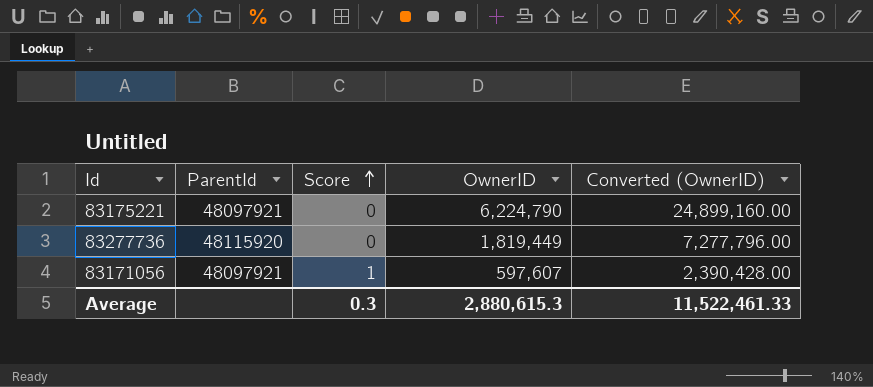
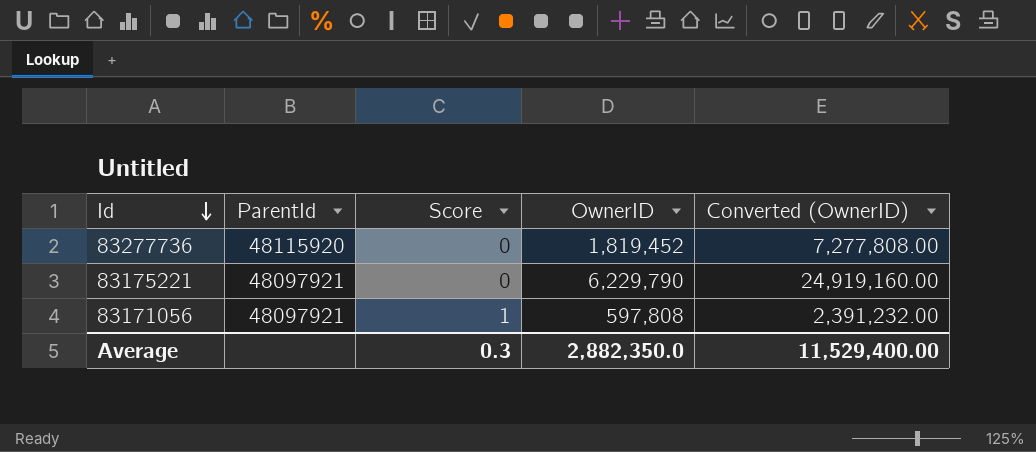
row order: Score ascending -> Id descending
83277736 | OwnerID: 1,819,449 -> 1,819,452
83277736 | Converted (OwnerID): 7,277,796.00 -> 7,277,808.00
83175221 | OwnerID: 6,224,790 -> 6,229,790
83175221 | Converted (OwnerID): 24,899,160.00 -> 24,919,160.00
83171056 | OwnerID: 597,607 -> 597,808
83171056 | Converted (OwnerID): 2,390,428.00 -> 2,391,232.00
Average | OwnerID: 2,880,615.3 -> 2,882,350.0
Average | Converted (OwnerID): 11,522,461.33 -> 11,529,400.00

